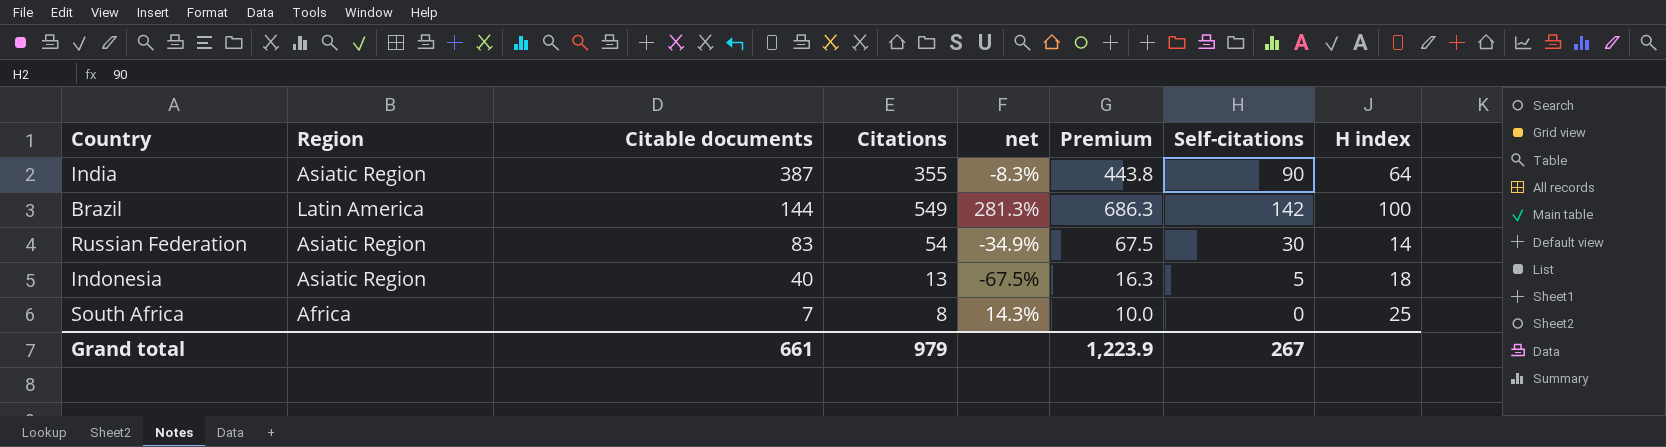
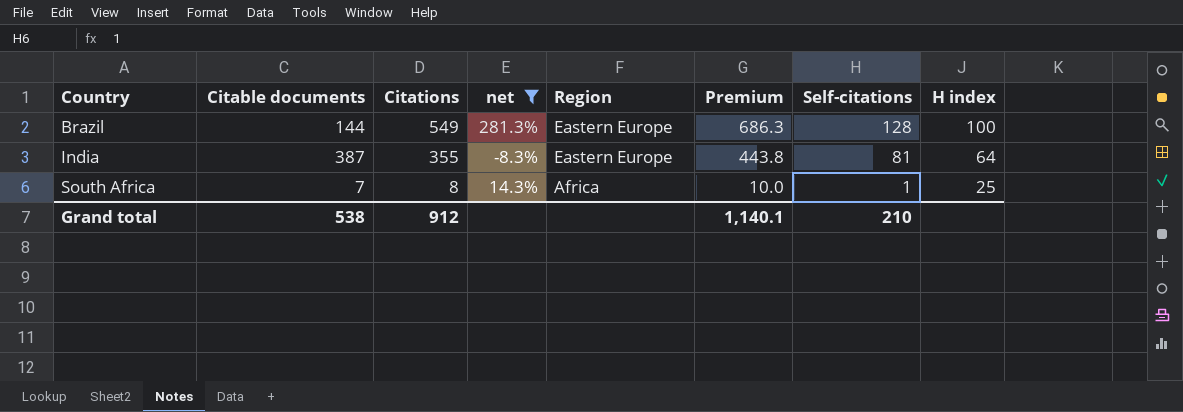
filter: none -> net >= -8.3%
row order: Citable documents descending -> Country ascending
column Region | position: 2 -> 5
Brazil | Region: Latin America -> Eastern Europe
Brazil | Self-citations: 142 -> 128
India | Region: Asiatic Region -> Eastern Europe
India | Self-citations: 90 -> 81
South Africa | Self-citations: 0 -> 1
Grand total | Citable documents: 661 -> 538
Grand total | Citations: 979 -> 912
Grand total | Premium: 1,223.9 -> 1,140.1
Grand total | Self-citations: 267 -> 210

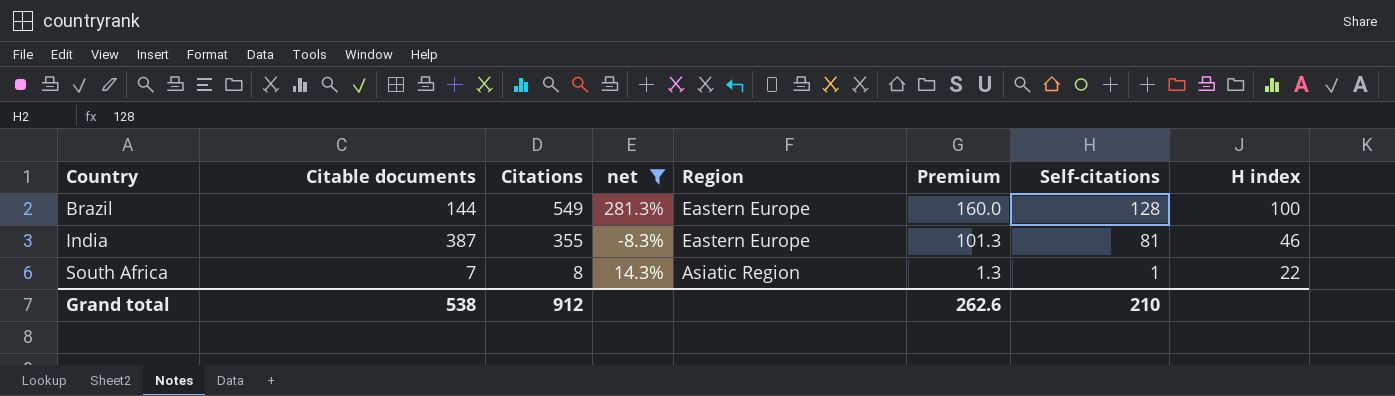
column Premium | formula: [Citations] * 1.25 -> [Self-citations] * 1.25
India | H index: 64 -> 46
South Africa | Region: Africa -> Asiatic Region
South Africa | H index: 25 -> 22
Grand total | Premium: 1,140.1 -> 262.6

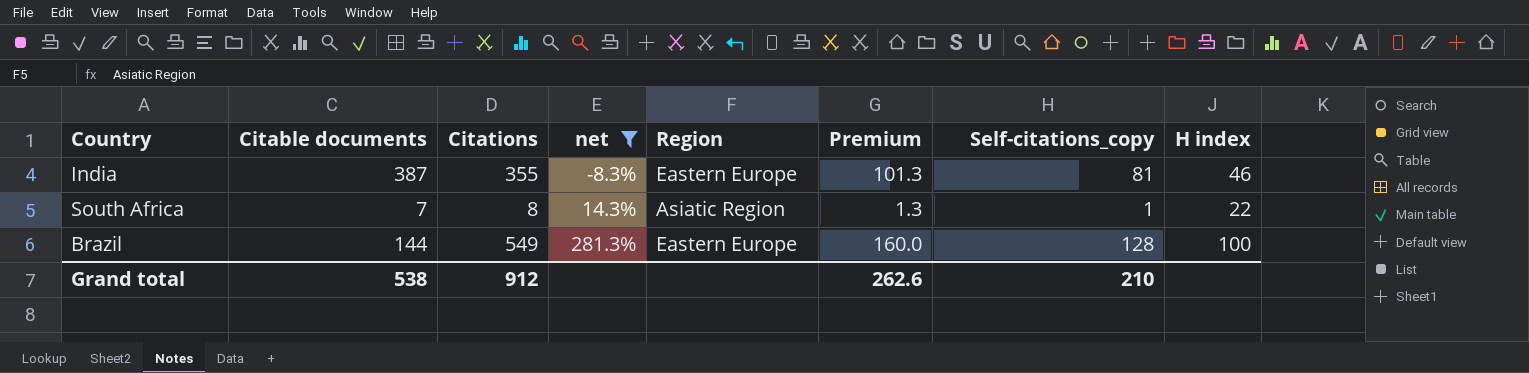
row order: Country ascending -> net ascending
column name: Self-citations -> Self-citations_copy

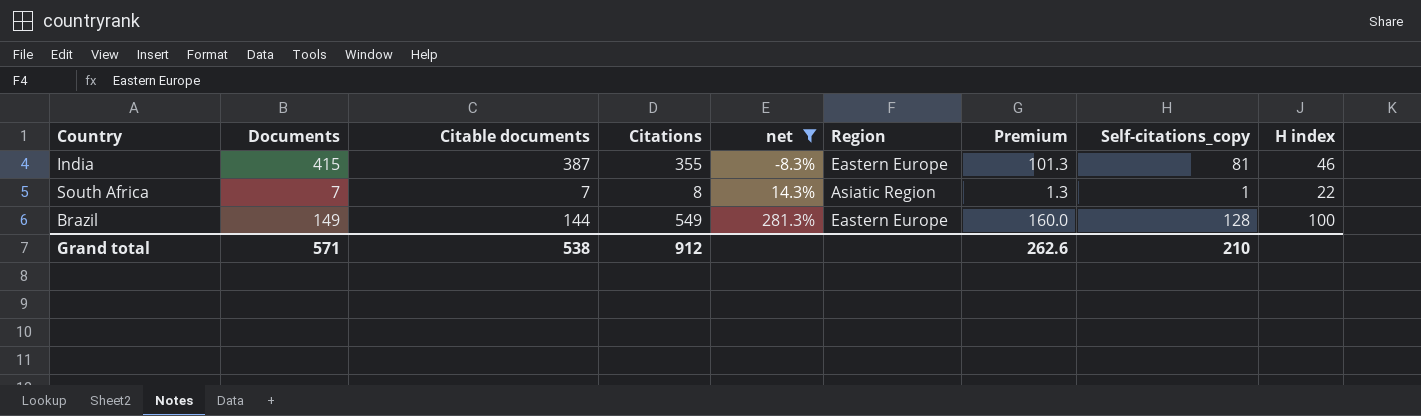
column Documents | position: none -> 2

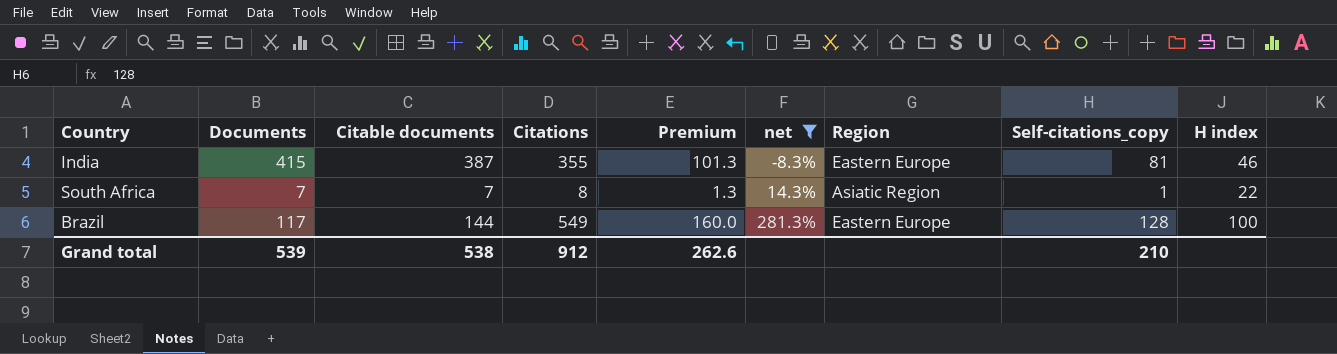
column Premium | position: 7 -> 5
Brazil | Documents: 149 -> 117
Grand total | Documents: 571 -> 539

